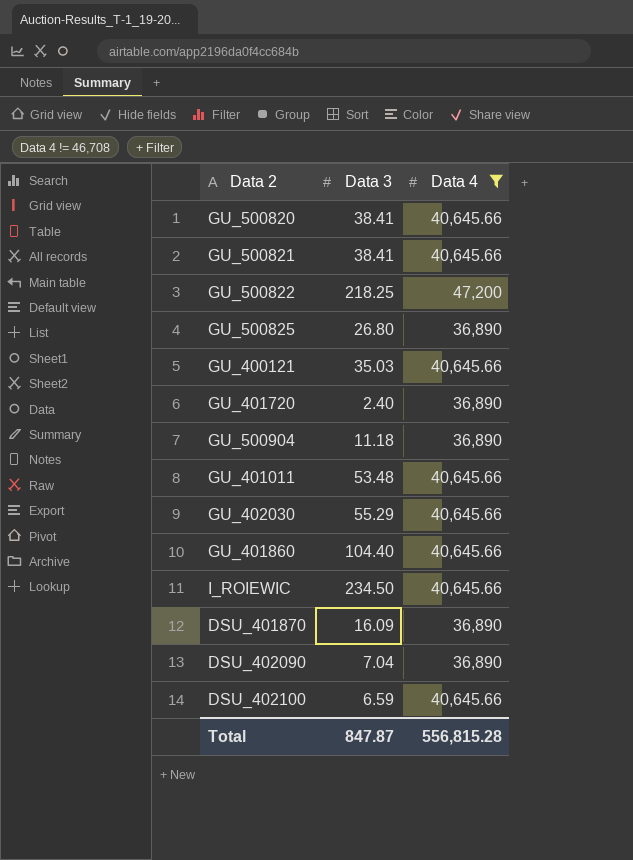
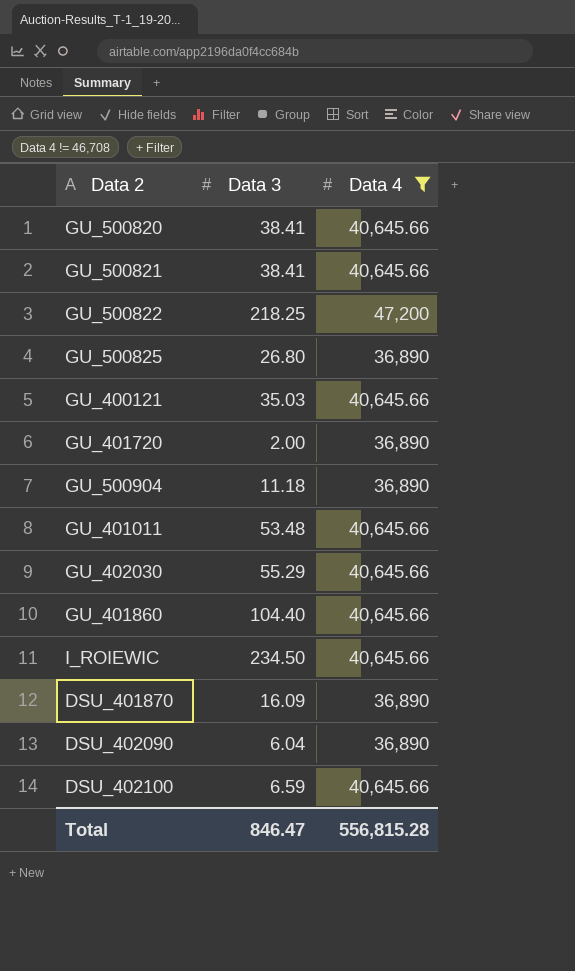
GU_401720 | Data 3: 2.40 -> 2.00
DSU_402090 | Data 3: 7.04 -> 6.04
Total | Data 3: 847.87 -> 846.47

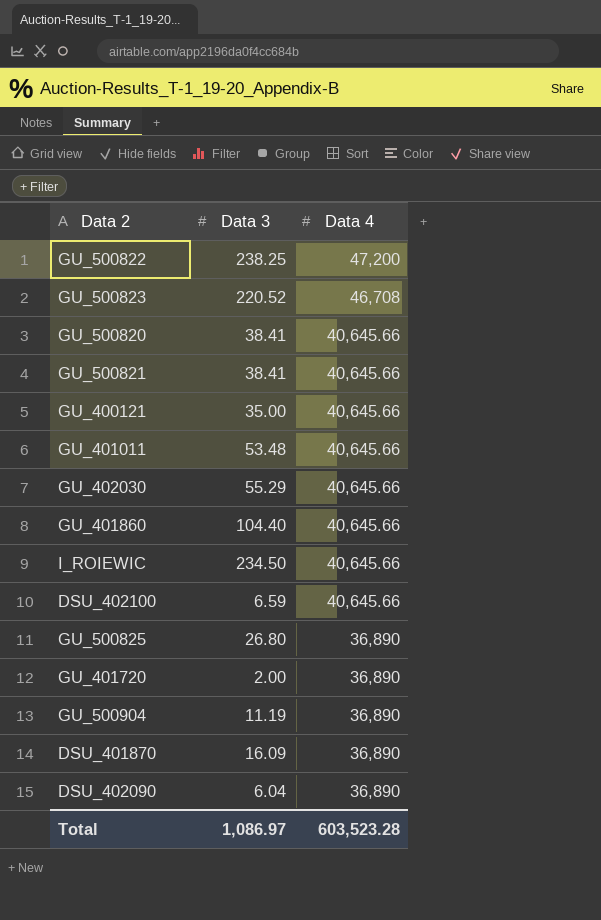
filter: Data 4 != 46,708 -> none
row order: none -> Data 4 descending
GU_500822 | Data 3: 218.25 -> 238.25
GU_400121 | Data 3: 35.03 -> 35.00
GU_500904 | Data 3: 11.18 -> 11.19
Total | Data 3: 846.47 -> 1,086.97
Total | Data 4: 556,815.28 -> 603,523.28

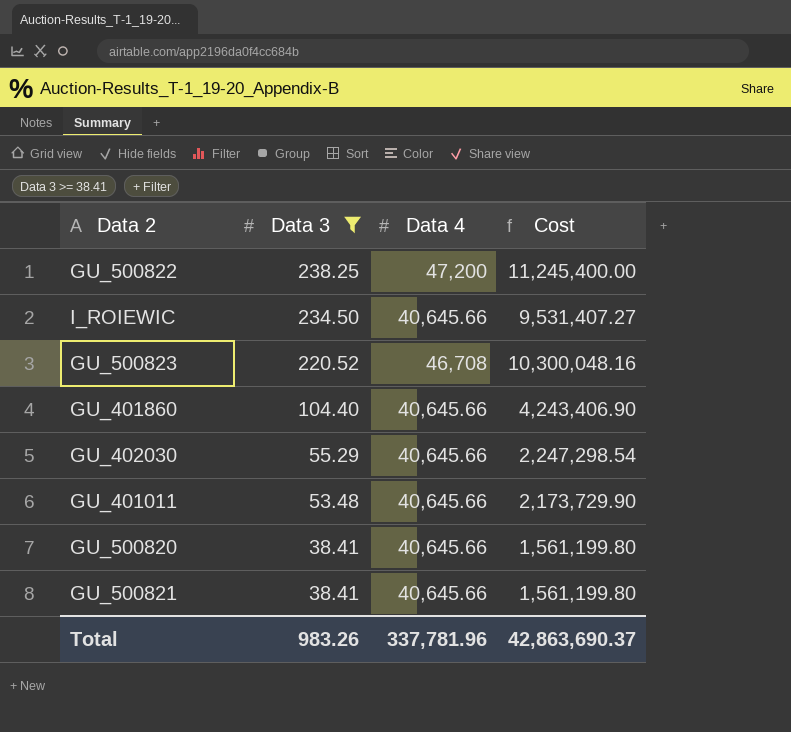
filter: none -> Data 3 >= 38.41
row order: Data 4 descending -> Data 3 descending
column Cost | formula: none -> [Data 3] * [Data 4]
Total | Data 3: 1,086.97 -> 983.26
Total | Data 4: 603,523.28 -> 337,781.96

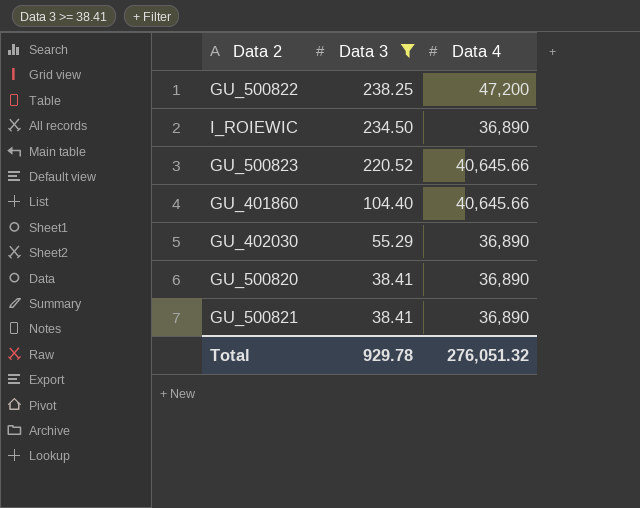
column Cost | formula: [Data 3] * [Data 4] -> none
row GU_401011: 53.48 | 40,645.66 | 2,173,729.90 -> none
I_ROIEWIC | Data 4: 40,645.66 -> 36,890
GU_500823 | Data 4: 46,708 -> 40,645.66
GU_402030 | Data 4: 40,645.66 -> 36,890
GU_500820 | Data 4: 40,645.66 -> 36,890
GU_500821 | Data 4: 40,645.66 -> 36,890
Total | Data 3: 983.26 -> 929.78
Total | Data 4: 337,781.96 -> 276,051.32

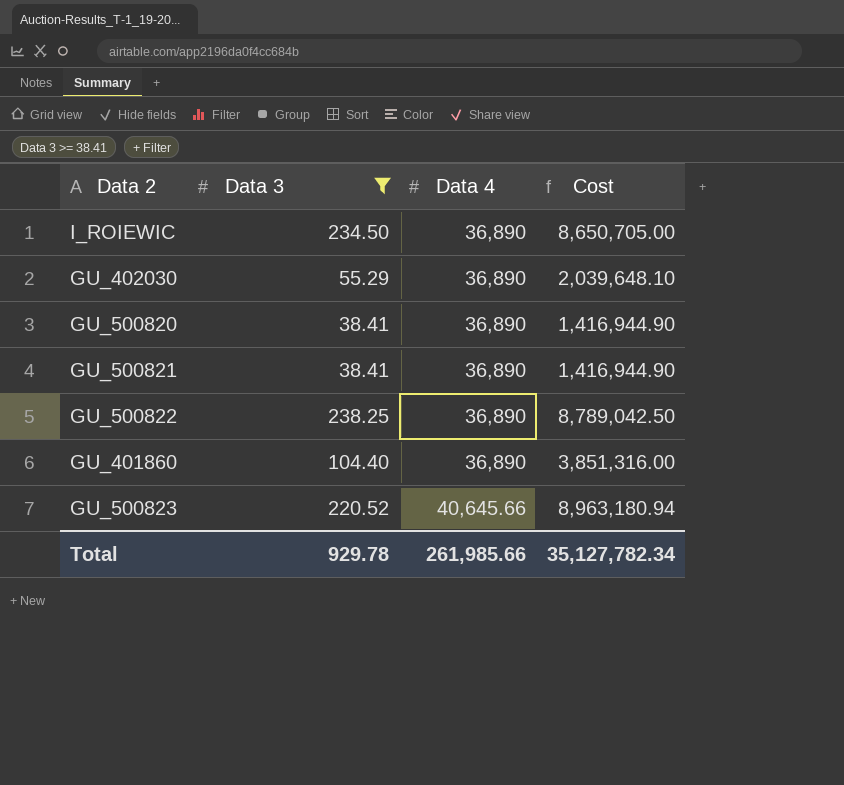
row order: Data 3 descending -> Data 4 ascending
column Cost | formula: none -> [Data 3] * [Data 4]
GU_500822 | Data 4: 47,200 -> 36,890
GU_401860 | Data 4: 40,645.66 -> 36,890
Total | Data 4: 276,051.32 -> 261,985.66

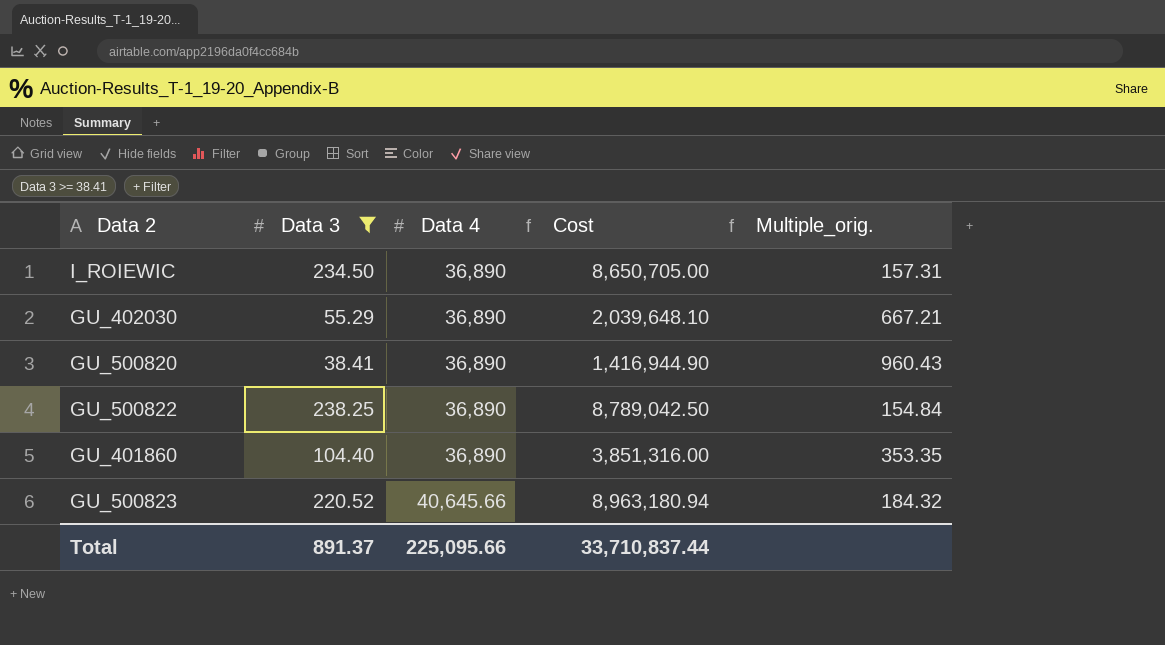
column Multiple_orig. | formula: none -> [Data 4] / [Data 3]
row GU_500821: 38.41 | 36,890 | 1,416,944.90 -> none
Total | Data 3: 929.78 -> 891.37
Total | Data 4: 261,985.66 -> 225,095.66
Total | Cost: 35,127,782.34 -> 33,710,837.44

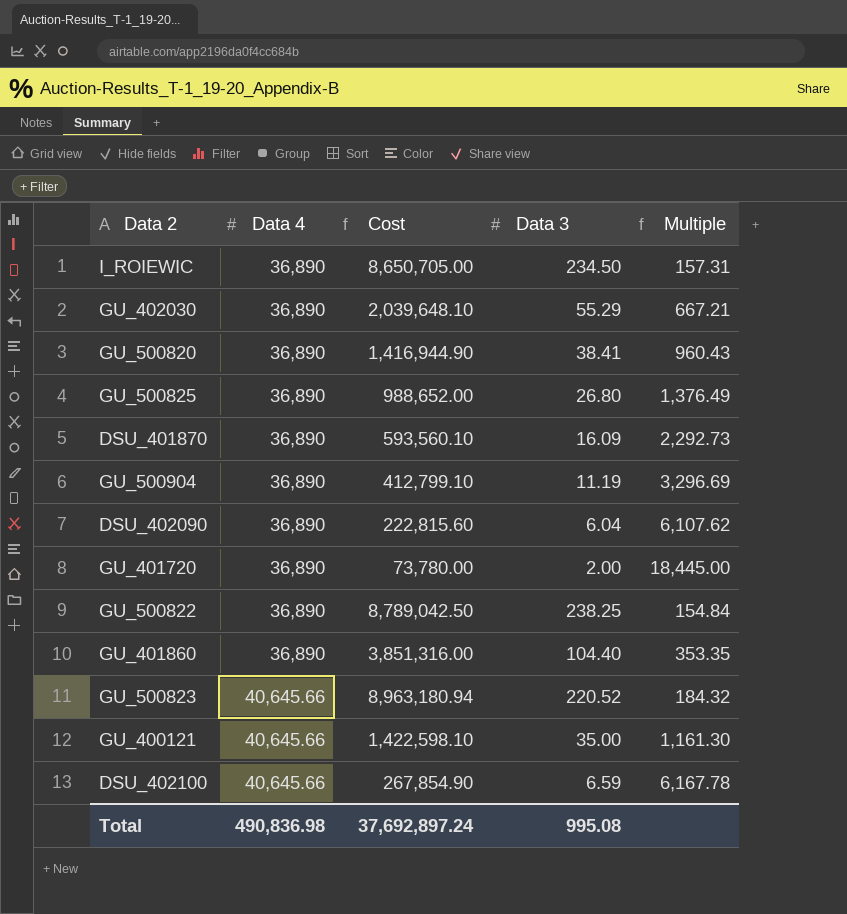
filter: Data 3 >= 38.41 -> none
column Data 3 | position: 2 -> 4
column name: Multiple_orig. -> Multiple
Total | Data 4: 225,095.66 -> 490,836.98
Total | Cost: 33,710,837.44 -> 37,692,897.24
Total | Data 3: 891.37 -> 995.08

